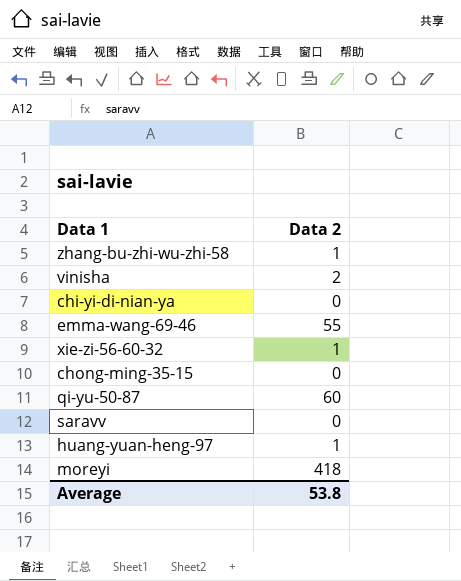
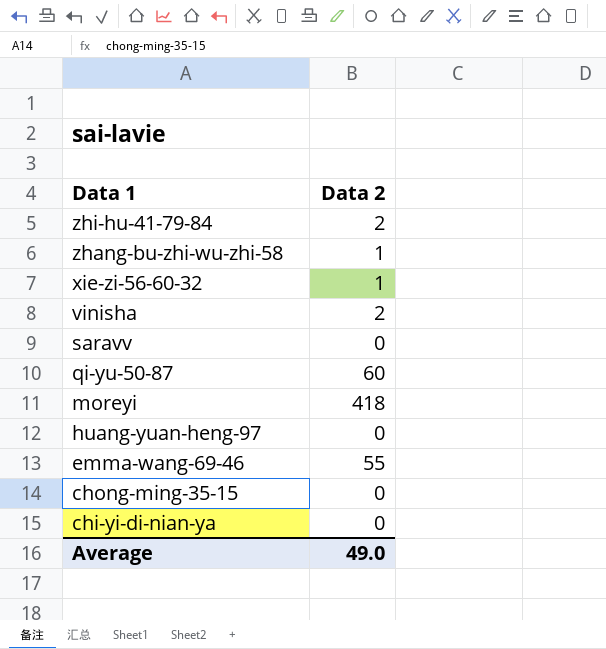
row order: none -> Data 1 descending
row zhi-hu-41-79-84: none -> 2
huang-yuan-heng-97 | Data 2: 1 -> 0
Average | Data 2: 53.8 -> 49.0

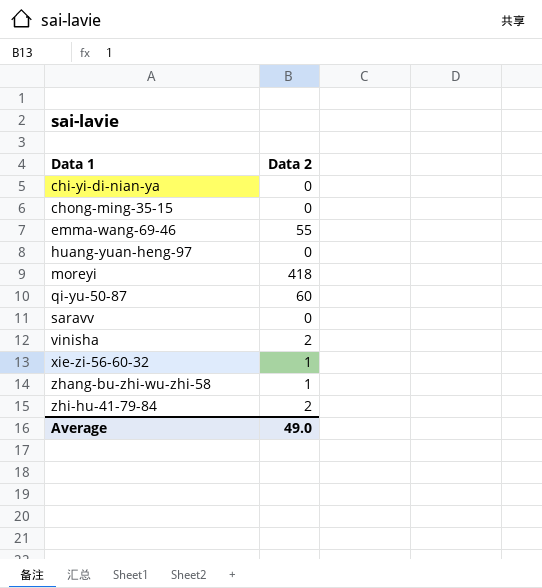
row order: Data 1 descending -> Data 1 ascending

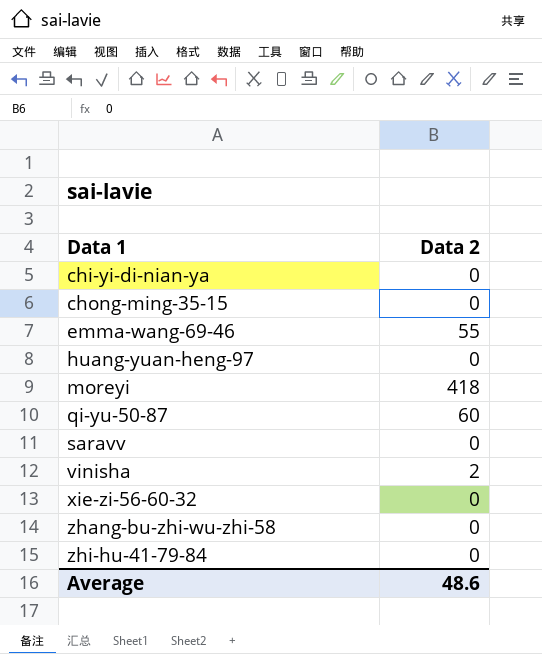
xie-zi-56-60-32 | Data 2: 1 -> 0
zhang-bu-zhi-wu-zhi-58 | Data 2: 1 -> 0
zhi-hu-41-79-84 | Data 2: 2 -> 0
Average | Data 2: 49.0 -> 48.6

